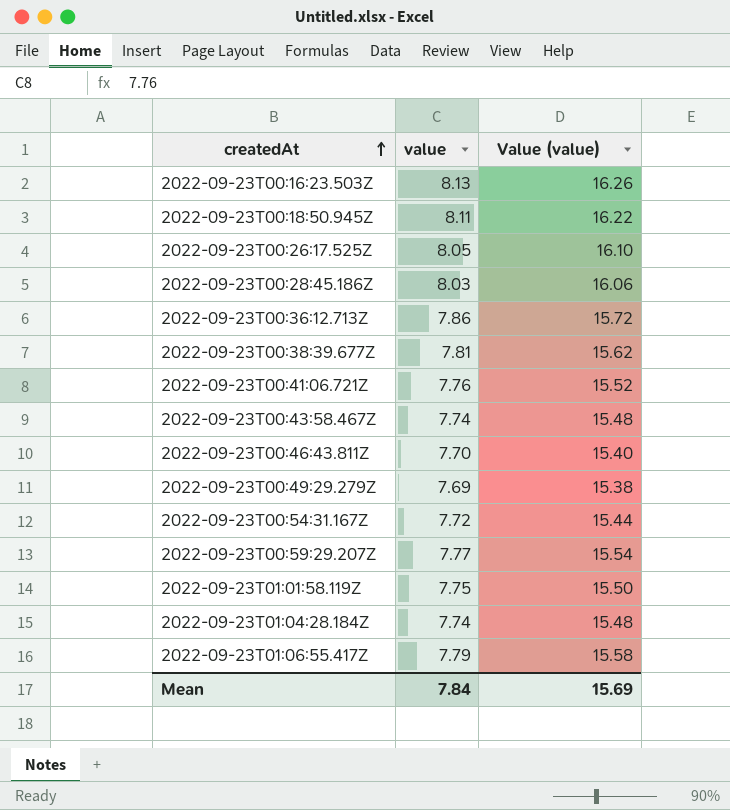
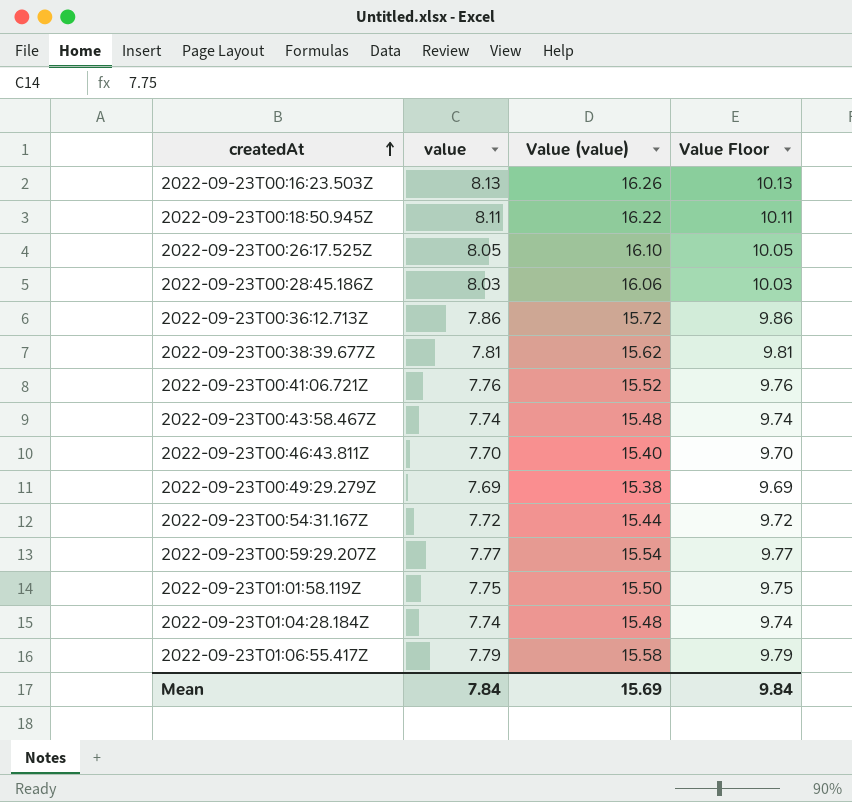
column Value Floor | formula: none -> [value] + 2

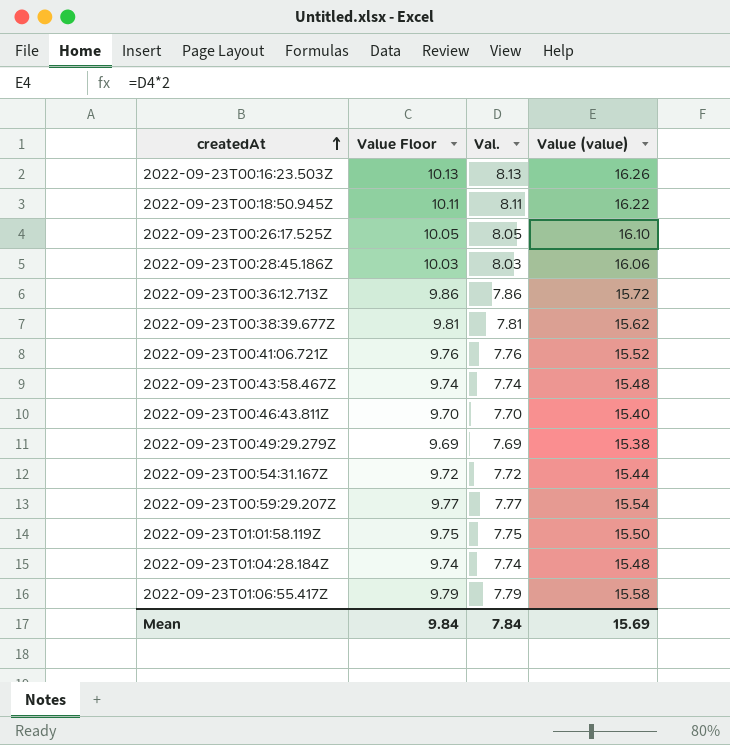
column Value Floor | position: 4 -> 2
column name: value -> Val.

